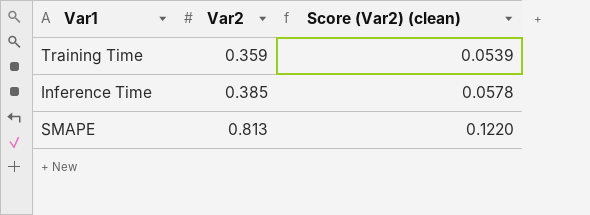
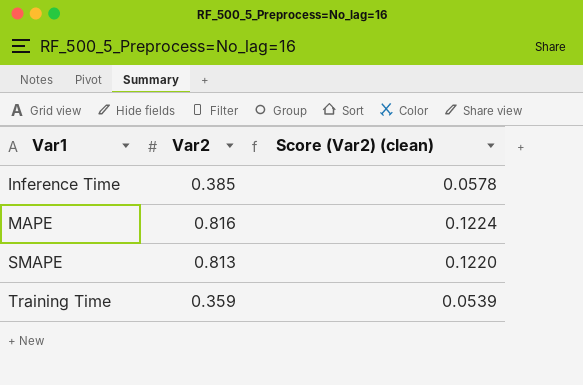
row order: Var2 ascending -> Var1 ascending
row MAPE: none -> 0.816 | 0.1224

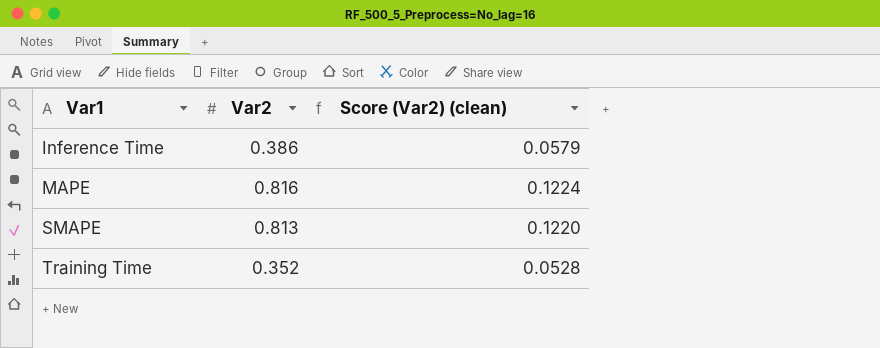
Inference Time | Var2: 0.385 -> 0.386
Inference Time | Score (Var2) (clean): 0.0578 -> 0.0579
Training Time | Var2: 0.359 -> 0.352
Training Time | Score (Var2) (clean): 0.0539 -> 0.0528

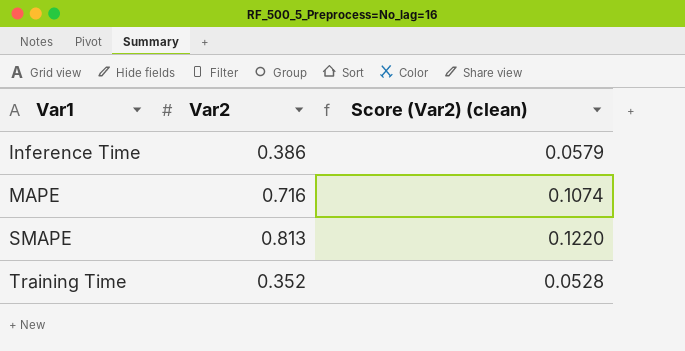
MAPE | Var2: 0.816 -> 0.716
MAPE | Score (Var2) (clean): 0.1224 -> 0.1074

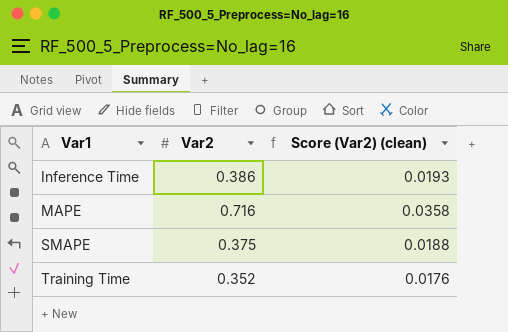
column Score (Var2) (clean) | formula: [Var2] * 0.15 -> [Var2] * 0.05
SMAPE | Var2: 0.813 -> 0.375

